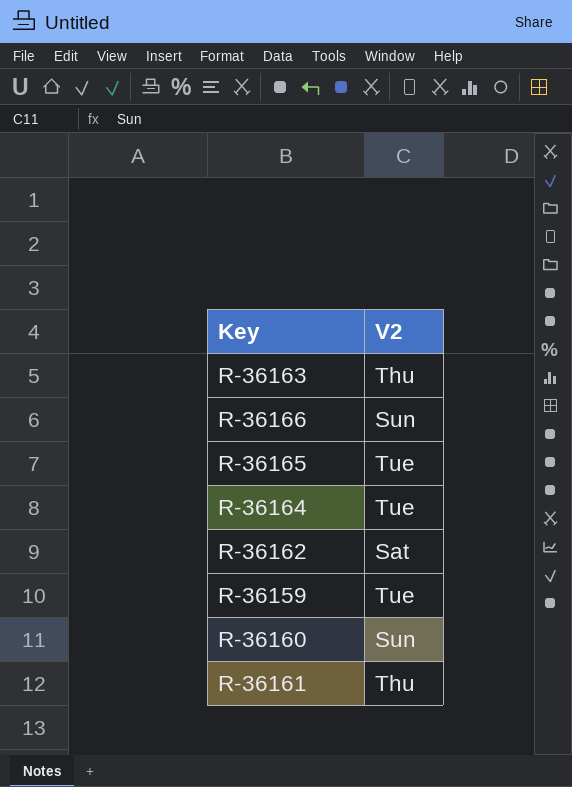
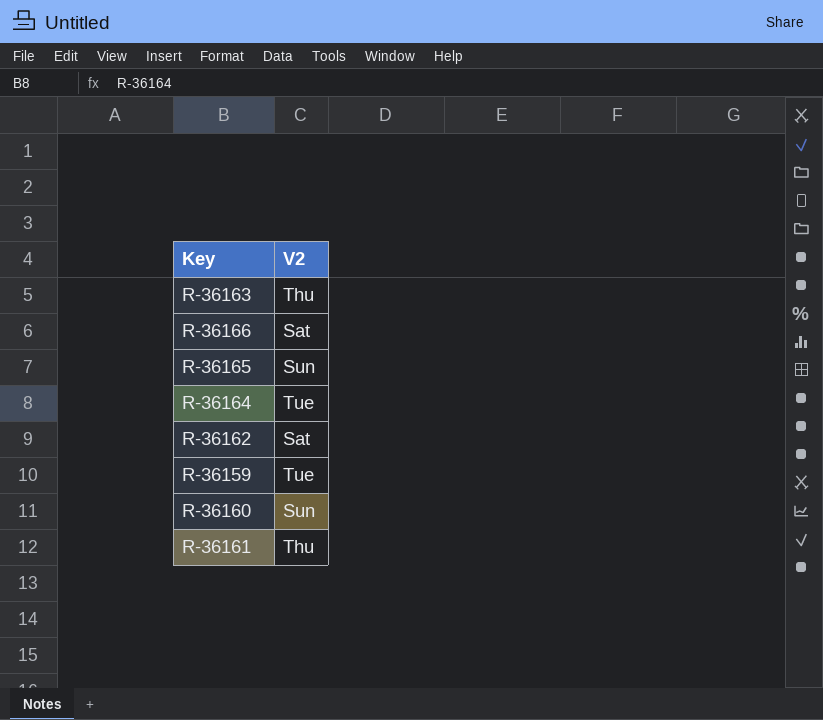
R-36166 | V2: Sun -> Sat
R-36165 | V2: Tue -> Sun

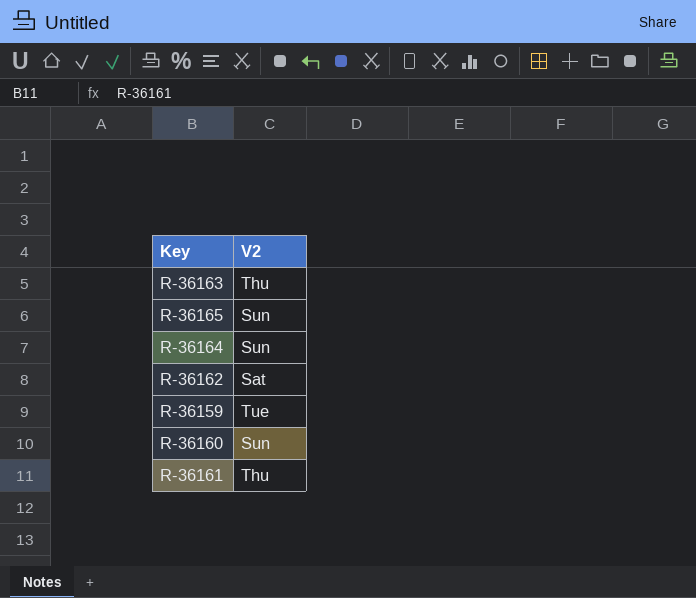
row R-36166: Sat -> none
R-36164 | V2: Tue -> Sun

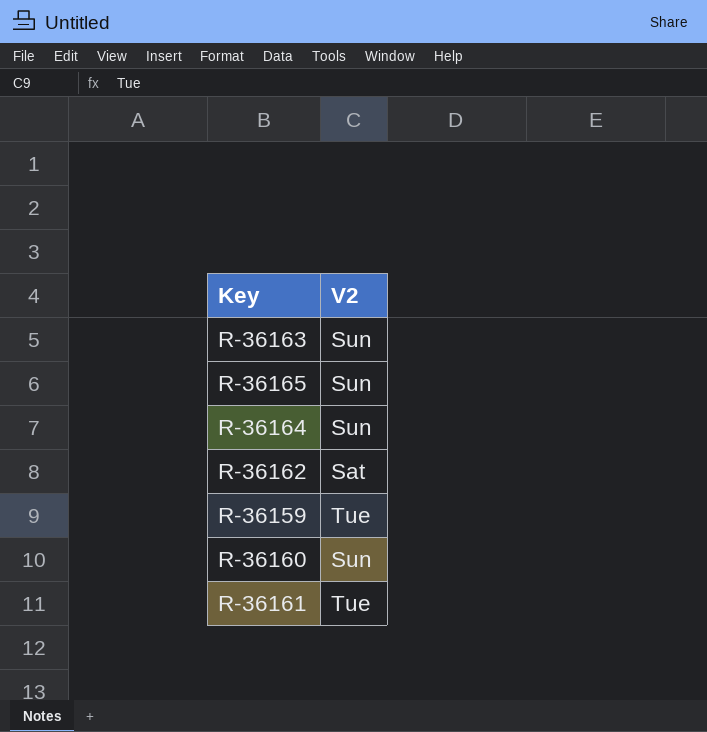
R-36163 | V2: Thu -> Sun
R-36161 | V2: Thu -> Tue

